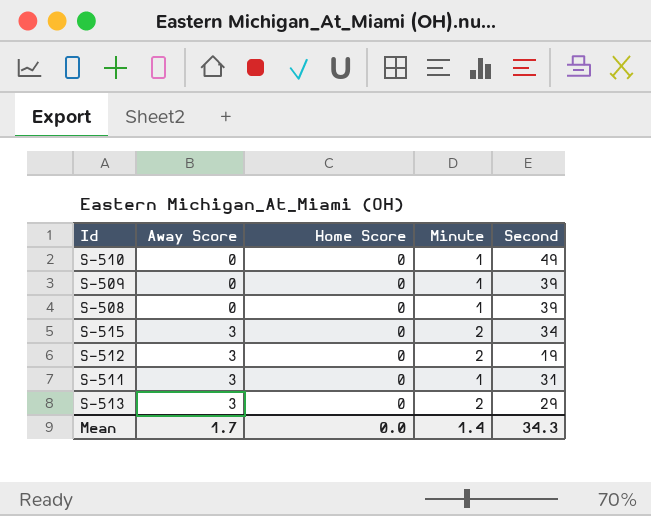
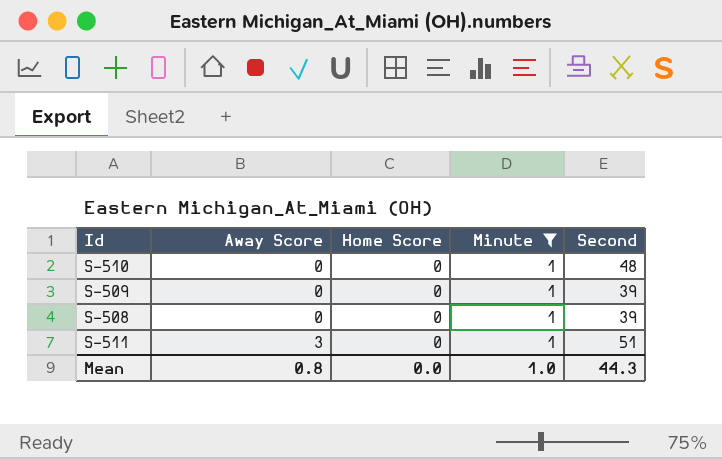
filter: none -> Minute = 1
S-510 | Second: 49 -> 48
S-511 | Second: 31 -> 51
Mean | Away Score: 1.7 -> 0.8
Mean | Minute: 1.4 -> 1.0
Mean | Second: 34.3 -> 44.3

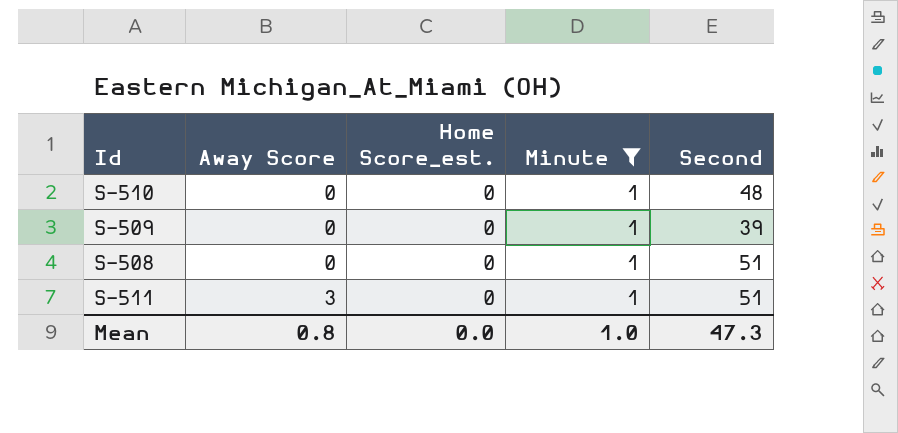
column name: Home Score -> Home Score_est.
S-508 | Second: 39 -> 51
Mean | Second: 44.3 -> 47.3

